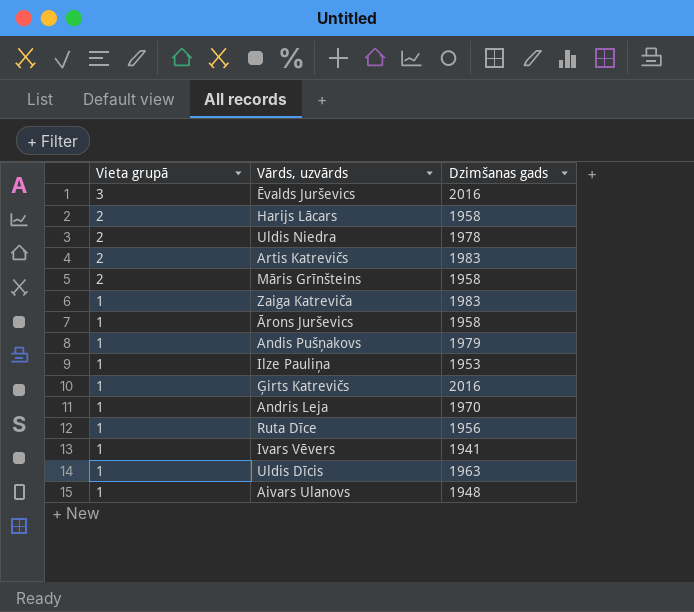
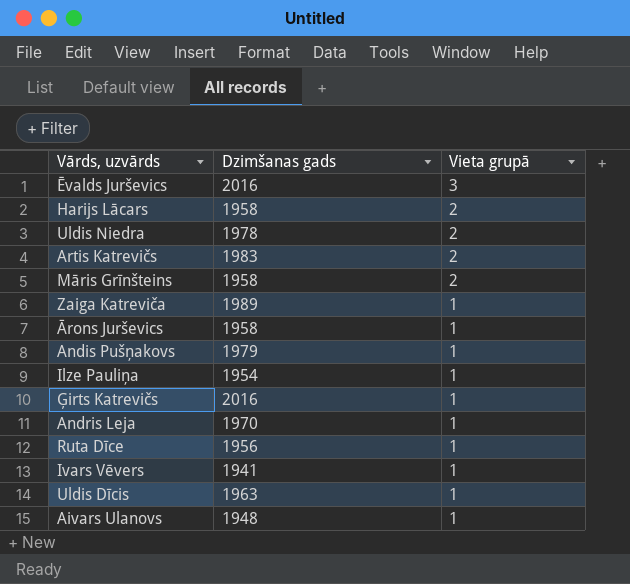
column Vieta grupā | position: 1 -> 3
Zaiga Katreviča | Dzimšanas gads: 1983 -> 1989
Ilze Pauliņa | Dzimšanas gads: 1953 -> 1954

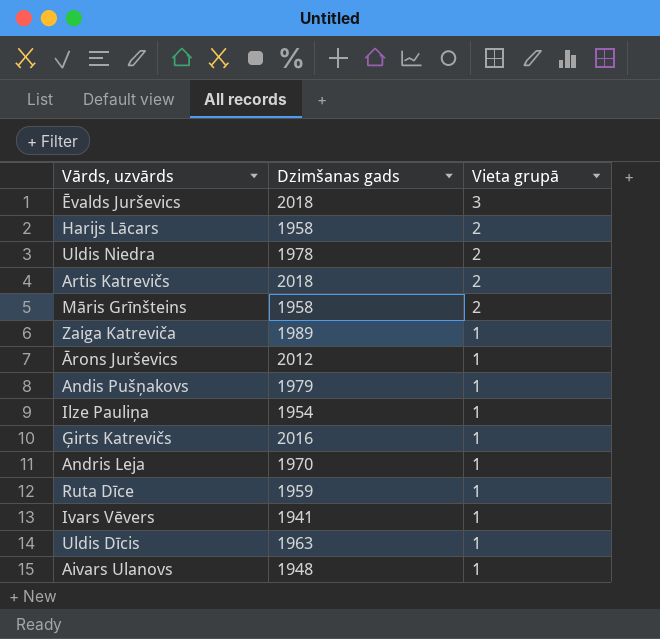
Ēvalds Jurševics | Dzimšanas gads: 2016 -> 2018
Artis Katrevičs | Dzimšanas gads: 1983 -> 2018
Ārons Jurševics | Dzimšanas gads: 1958 -> 2012
Ruta Dīce | Dzimšanas gads: 1956 -> 1959

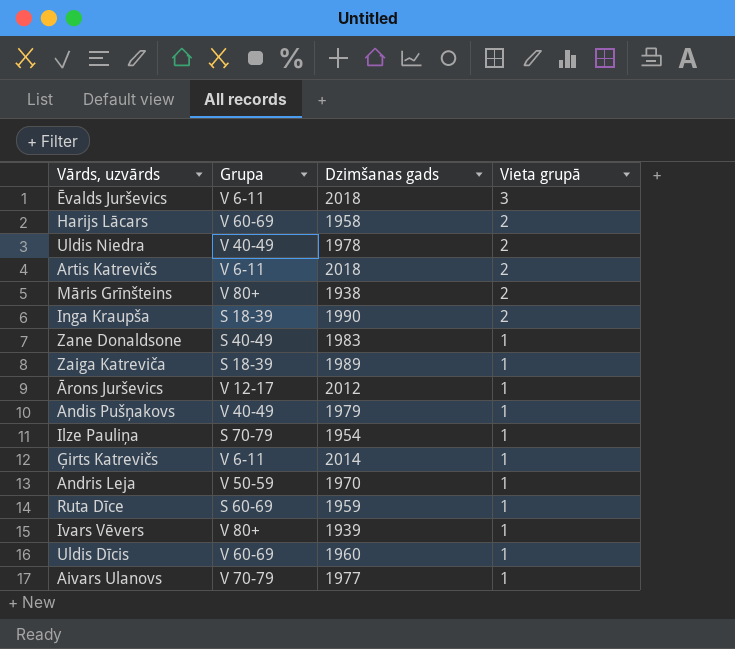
column Grupa | position: none -> 2
Māris Grīnšteins | Dzimšanas gads: 1958 -> 1938
row Inga Kraupša: none -> S 18-39 | 1990 | 2
row Zane Donaldsone: none -> S 40-49 | 1983 | 1
Ģirts Katrevičs | Dzimšanas gads: 2016 -> 2014
Ivars Vēvers | Dzimšanas gads: 1941 -> 1939
Uldis Dīcis | Dzimšanas gads: 1963 -> 1960
Aivars Ulanovs | Dzimšanas gads: 1948 -> 1977

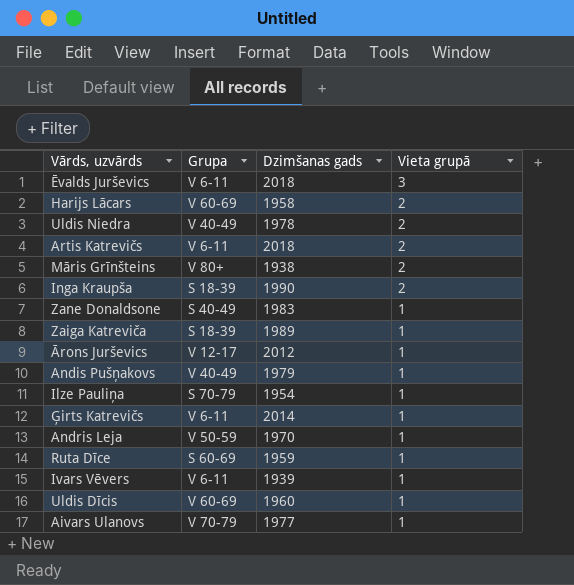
Ivars Vēvers | Grupa: V 80+ -> V 6-11

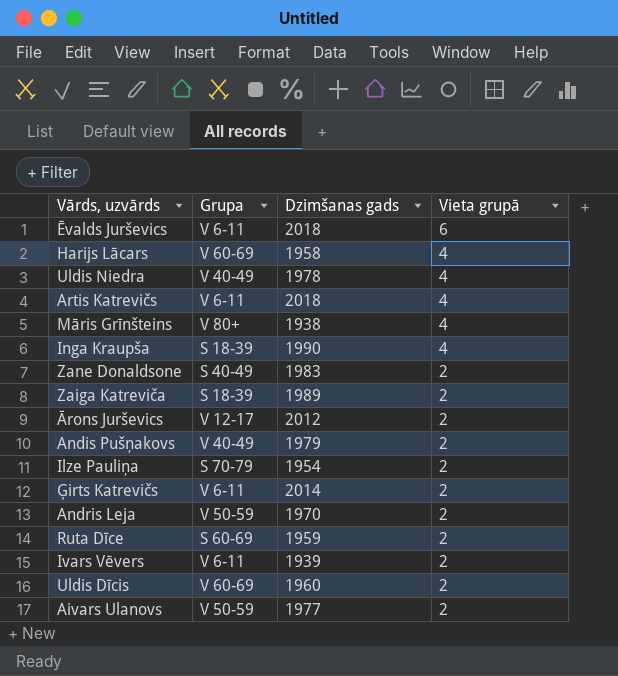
Ēvalds Jurševics | Vieta grupā: 3 -> 6
Harijs Lācars | Vieta grupā: 2 -> 4
Uldis Niedra | Vieta grupā: 2 -> 4
Artis Katrevičs | Vieta grupā: 2 -> 4
Māris Grīnšteins | Vieta grupā: 2 -> 4
Inga Kraupša | Vieta grupā: 2 -> 4
Zane Donaldsone | Vieta grupā: 1 -> 2
Zaiga Katreviča | Vieta grupā: 1 -> 2
Ārons Jurševics | Vieta grupā: 1 -> 2
Andis Pušņakovs | Vieta grupā: 1 -> 2
Ilze Pauliņa | Vieta grupā: 1 -> 2
Ģirts Katrevičs | Vieta grupā: 1 -> 2
Andris Leja | Vieta grupā: 1 -> 2
Ruta Dīce | Vieta grupā: 1 -> 2
Ivars Vēvers | Vieta grupā: 1 -> 2
Uldis Dīcis | Vieta grupā: 1 -> 2
Aivars Ulanovs | Grupa: V 70-79 -> V 50-59
Aivars Ulanovs | Vieta grupā: 1 -> 2

